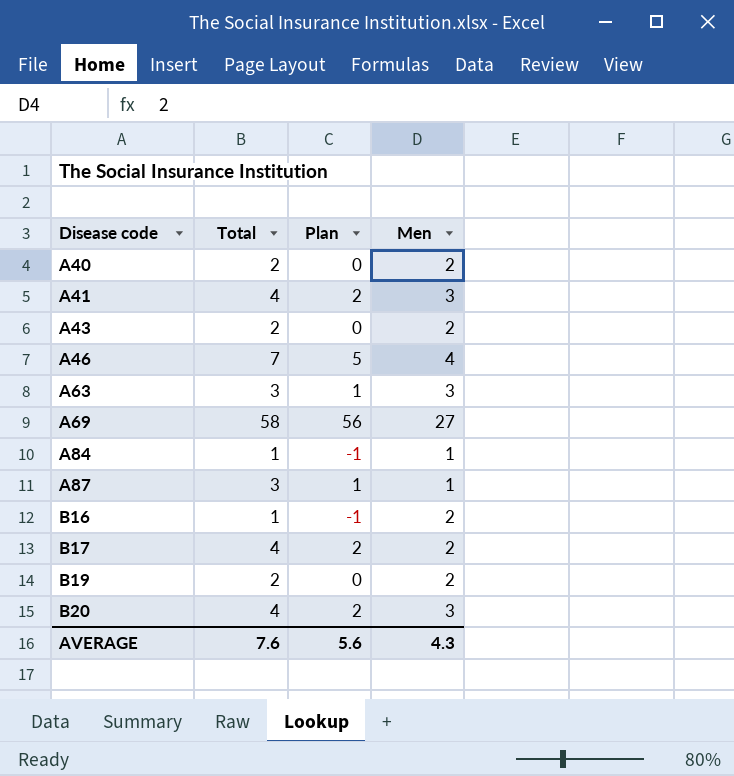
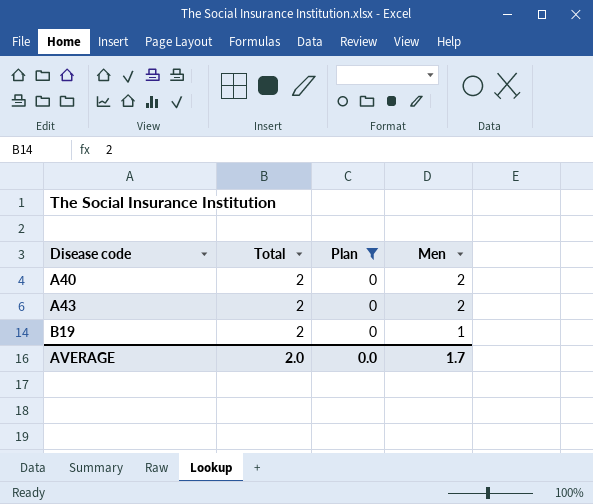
filter: none -> Plan = 0
B19 | Men: 2 -> 1
AVERAGE | Total: 7.6 -> 2.0
AVERAGE | Plan: 5.6 -> 0.0
AVERAGE | Men: 4.3 -> 1.7

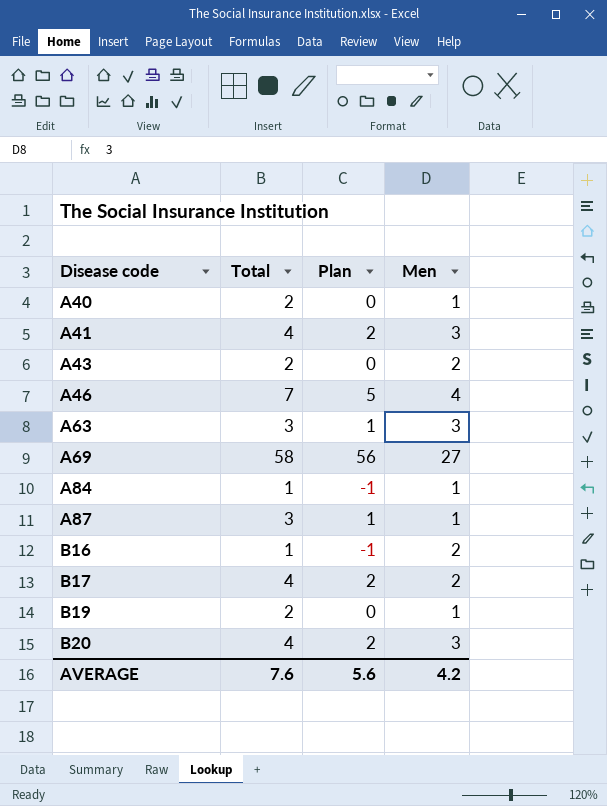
filter: Plan = 0 -> none
A40 | Men: 2 -> 1
AVERAGE | Total: 2.0 -> 7.6
AVERAGE | Plan: 0.0 -> 5.6
AVERAGE | Men: 1.7 -> 4.2

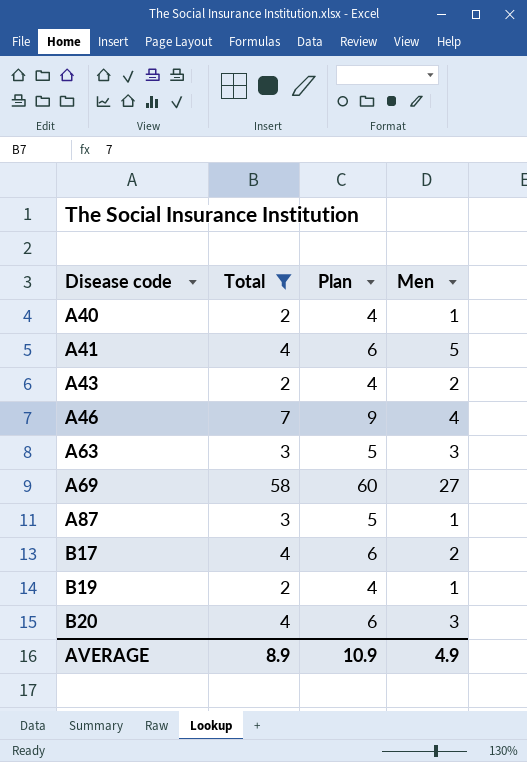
filter: none -> Total != 1
column Plan | formula: [Total] - 2 -> [Total] + 2
A41 | Men: 3 -> 5
AVERAGE | Total: 7.6 -> 8.9
AVERAGE | Plan: 5.6 -> 10.9
AVERAGE | Men: 4.2 -> 4.9

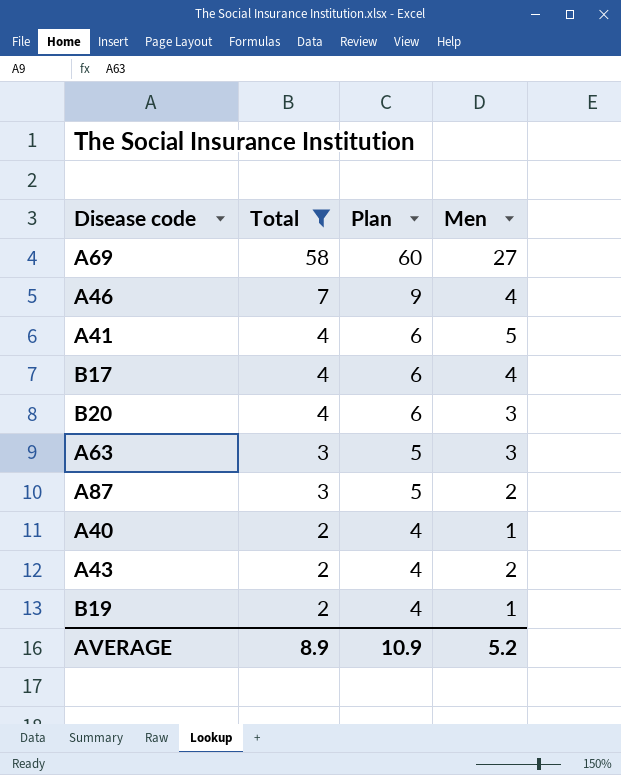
row order: Disease code ascending -> Total descending
B17 | Men: 2 -> 4
A87 | Men: 1 -> 2
AVERAGE | Men: 4.9 -> 5.2

